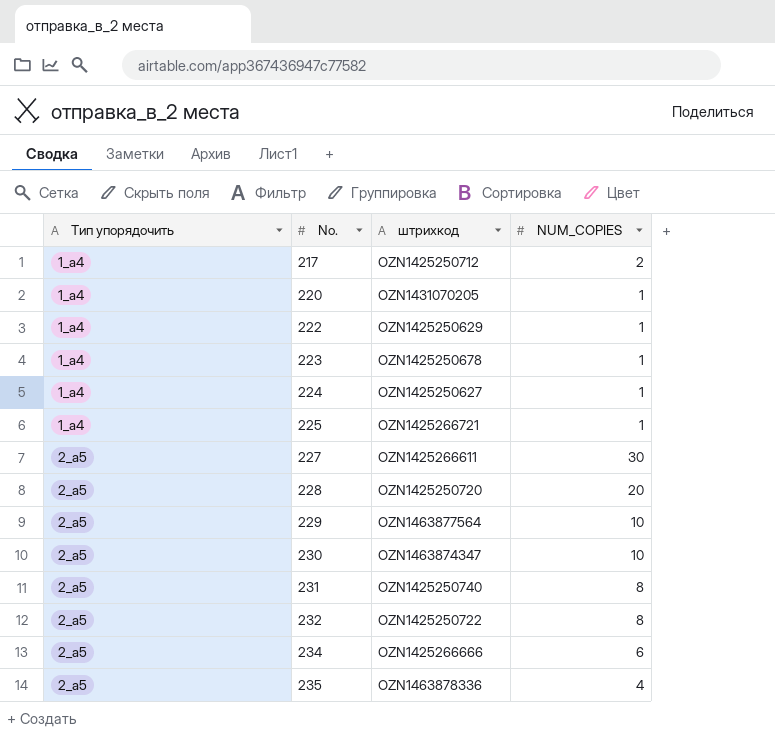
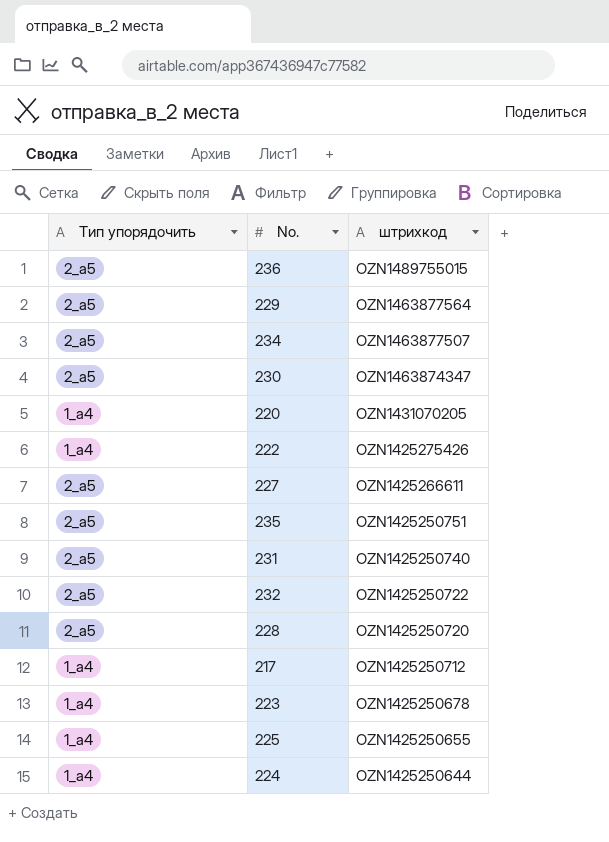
row order: Тип упорядочить ascending -> штрихкод descending
column NUM_COPIES | position: 4 -> none
row 236: none -> 2_а5 | OZN1489755015
234 | штрихкод: OZN1425266666 -> OZN1463877507
222 | штрихкод: OZN1425250629 -> OZN1425275426
235 | штрихкод: OZN1463878336 -> OZN1425250751
225 | штрихкод: OZN1425266721 -> OZN1425250655
224 | штрихкод: OZN1425250627 -> OZN1425250644

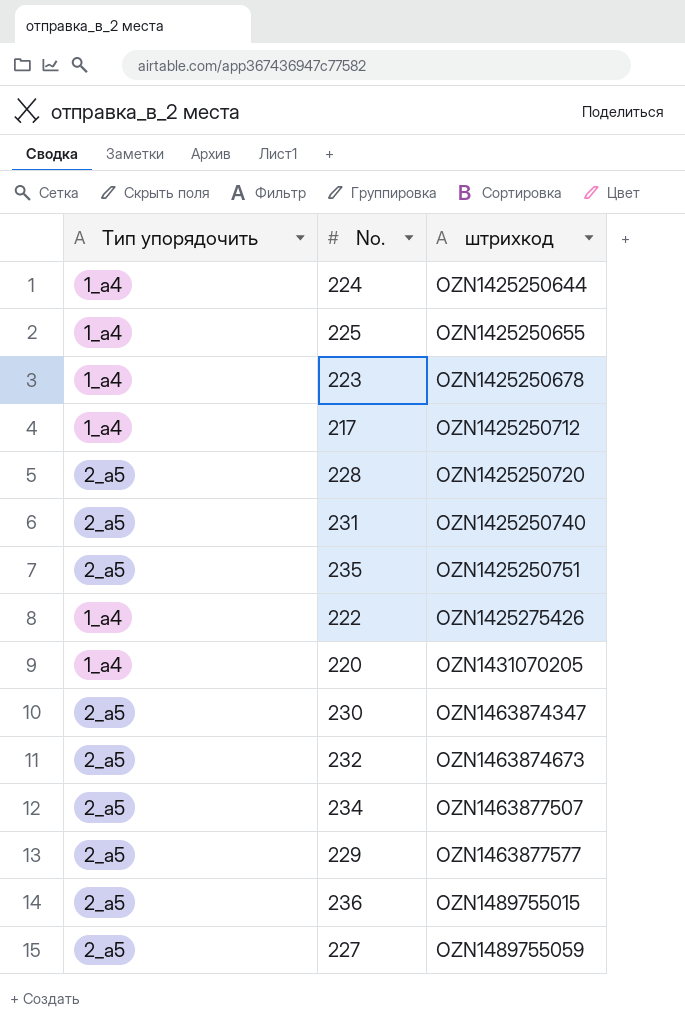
row order: штрихкод descending -> штрихкод ascending
232 | штрихкод: OZN1425250722 -> OZN1463874673
229 | штрихкод: OZN1463877564 -> OZN1463877577
227 | штрихкод: OZN1425266611 -> OZN1489755059

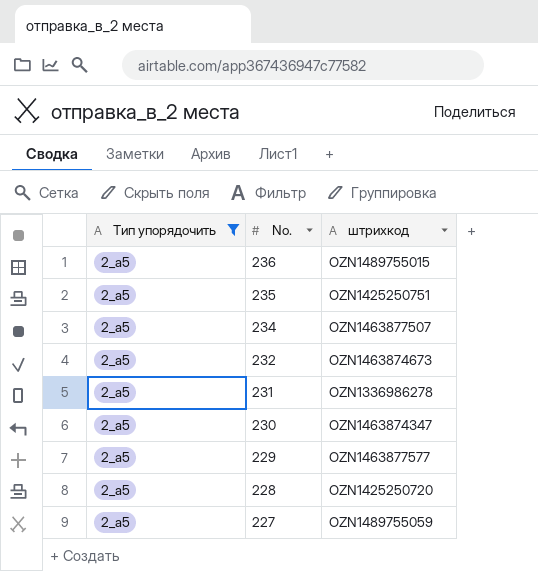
filter: none -> Тип упорядочить = 2_а5
row order: штрихкод ascending -> No. descending
231 | штрихкод: OZN1425250740 -> OZN1336986278

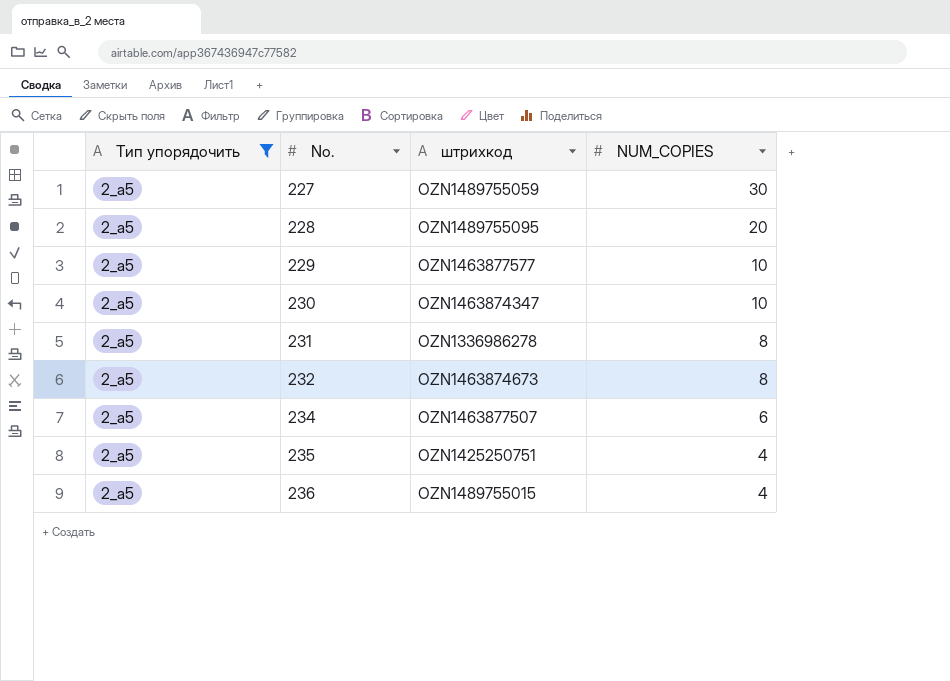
row order: No. descending -> No. ascending
column NUM_COPIES | position: none -> 4
228 | штрихкод: OZN1425250720 -> OZN1489755095

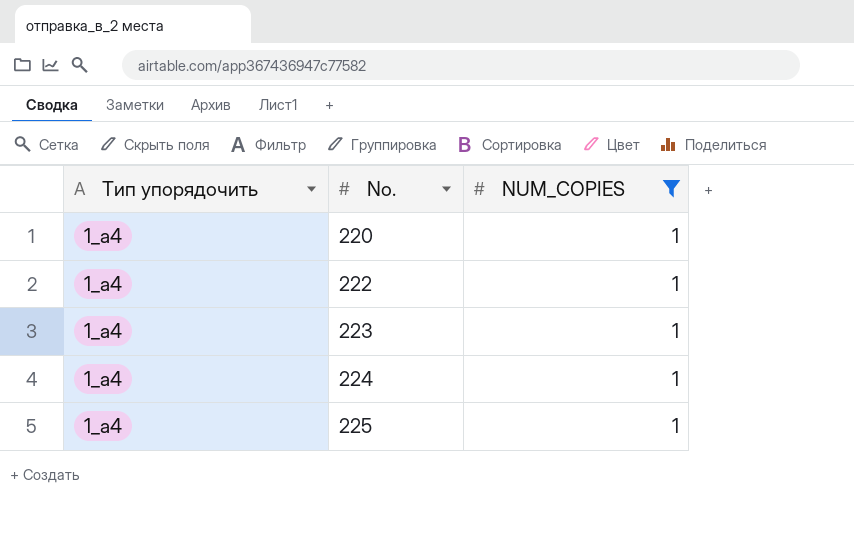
filter: Тип упорядочить = 2_а5 -> NUM_COPIES = 1
column штрихкод | position: 3 -> none

